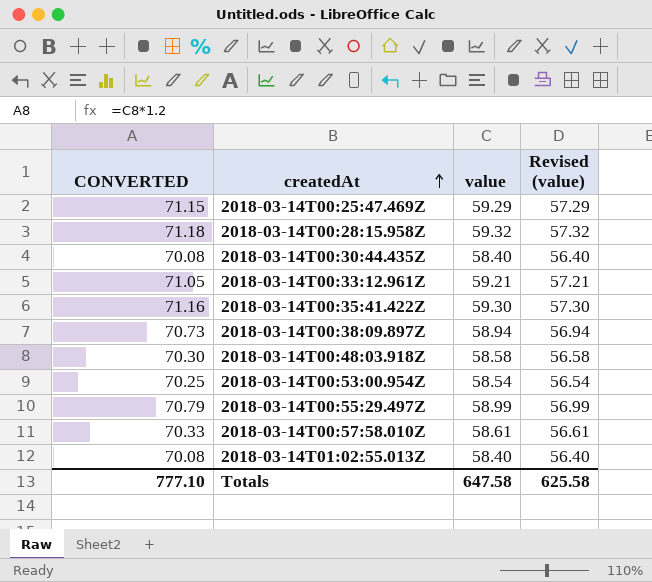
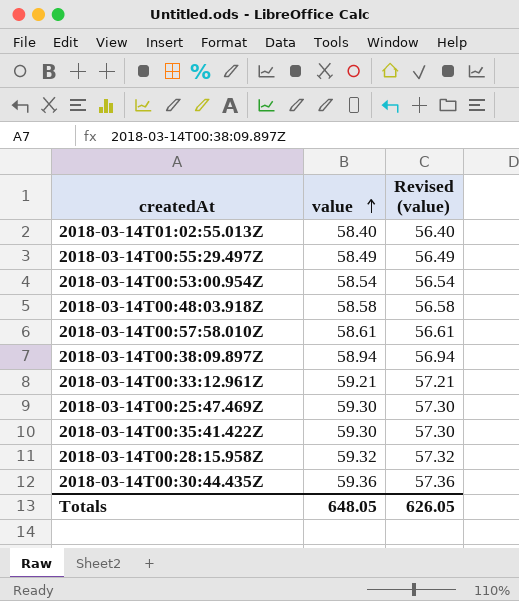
row order: createdAt ascending -> value ascending
column CONVERTED | formula: [value] * 1.2 -> none
2018-03-14T00:55:29.497Z | value: 58.99 -> 58.49
2018-03-14T00:55:29.497Z | Revised (value): 56.99 -> 56.49
2018-03-14T00:25:47.469Z | value: 59.29 -> 59.30
2018-03-14T00:25:47.469Z | Revised (value): 57.29 -> 57.30
2018-03-14T00:30:44.435Z | value: 58.40 -> 59.36
2018-03-14T00:30:44.435Z | Revised (value): 56.40 -> 57.36
Totals | value: 647.58 -> 648.05
Totals | Revised (value): 625.58 -> 626.05

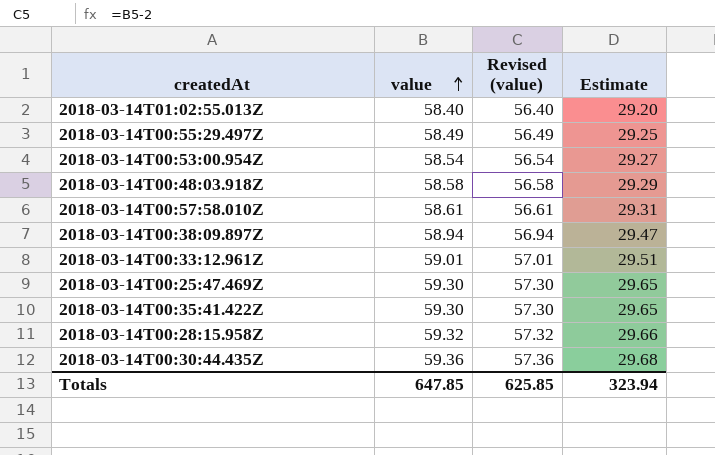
column Estimate | formula: none -> [value] * 0.5
2018-03-14T00:33:12.961Z | value: 59.21 -> 59.01
2018-03-14T00:33:12.961Z | Revised (value): 57.21 -> 57.01
Totals | value: 648.05 -> 647.85
Totals | Revised (value): 626.05 -> 625.85

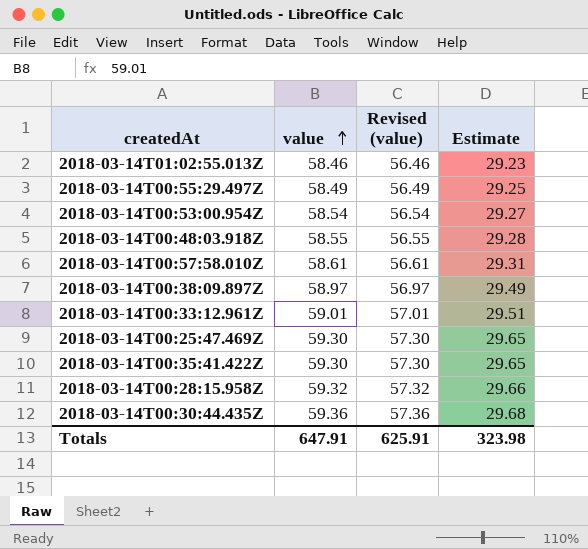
2018-03-14T01:02:55.013Z | value: 58.40 -> 58.46
2018-03-14T01:02:55.013Z | Revised (value): 56.40 -> 56.46
2018-03-14T01:02:55.013Z | Estimate: 29.20 -> 29.23
2018-03-14T00:48:03.918Z | value: 58.58 -> 58.55
2018-03-14T00:48:03.918Z | Revised (value): 56.58 -> 56.55
2018-03-14T00:48:03.918Z | Estimate: 29.29 -> 29.28
2018-03-14T00:38:09.897Z | value: 58.94 -> 58.97
2018-03-14T00:38:09.897Z | Revised (value): 56.94 -> 56.97
2018-03-14T00:38:09.897Z | Estimate: 29.47 -> 29.49
Totals | value: 647.85 -> 647.91
Totals | Revised (value): 625.85 -> 625.91
Totals | Estimate: 323.94 -> 323.98

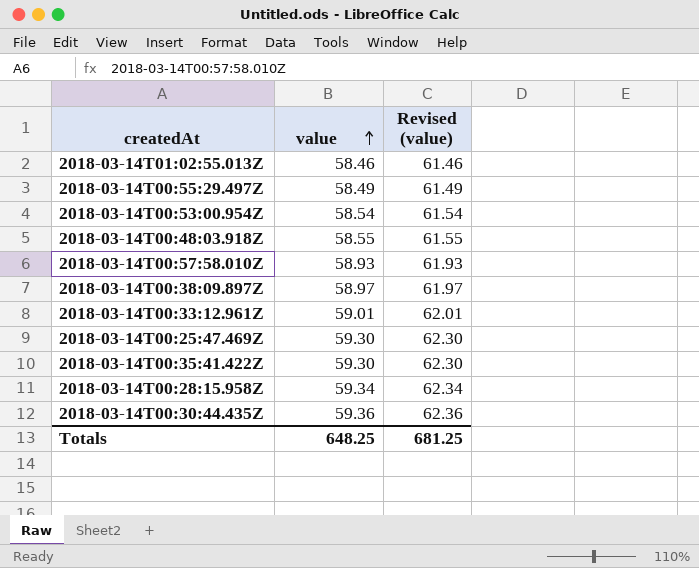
column Estimate | formula: [value] * 0.5 -> none
column Revised (value) | formula: [value] - 2 -> [value] + 3
2018-03-14T00:57:58.010Z | value: 58.61 -> 58.93
2018-03-14T00:28:15.958Z | value: 59.32 -> 59.34
Totals | value: 647.91 -> 648.25
Totals | Revised (value): 625.91 -> 681.25

